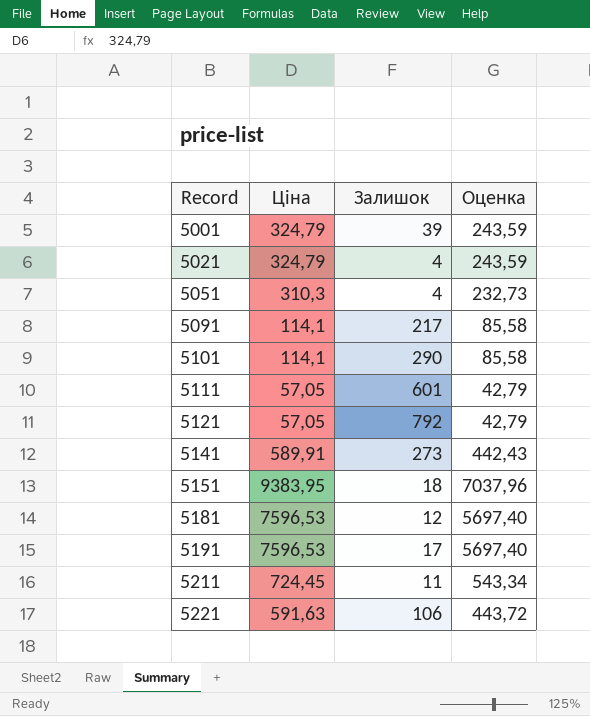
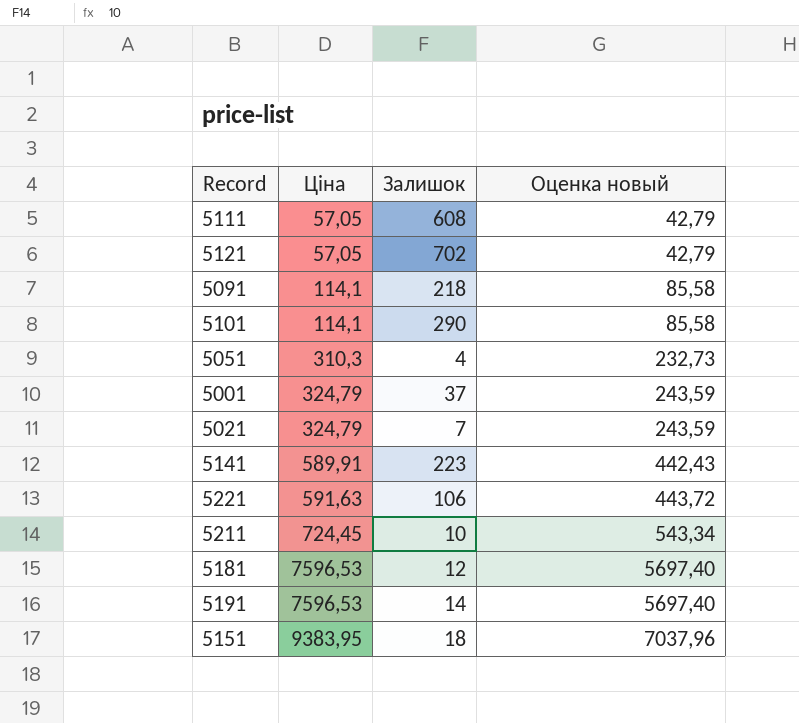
row order: Record ascending -> Ціна ascending
column name: Оценка -> Оценка новый
5111 | Залишок: 601 -> 608
5121 | Залишок: 792 -> 702
5091 | Залишок: 217 -> 218
5001 | Залишок: 39 -> 37
5021 | Залишок: 4 -> 7
5141 | Залишок: 273 -> 223
5211 | Залишок: 11 -> 10
5191 | Залишок: 17 -> 14

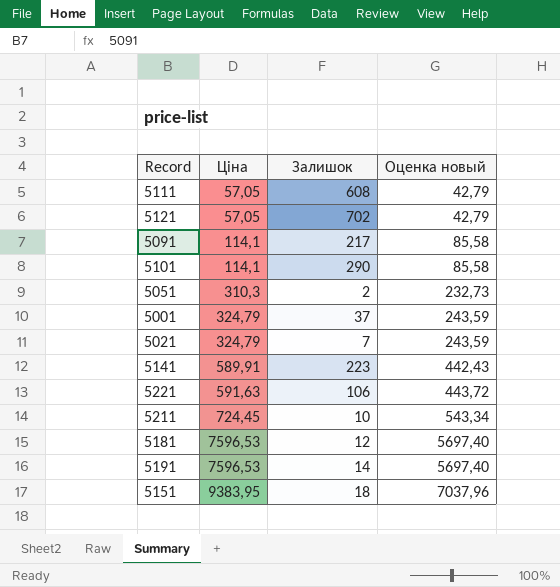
5091 | Залишок: 218 -> 217
5051 | Залишок: 4 -> 2

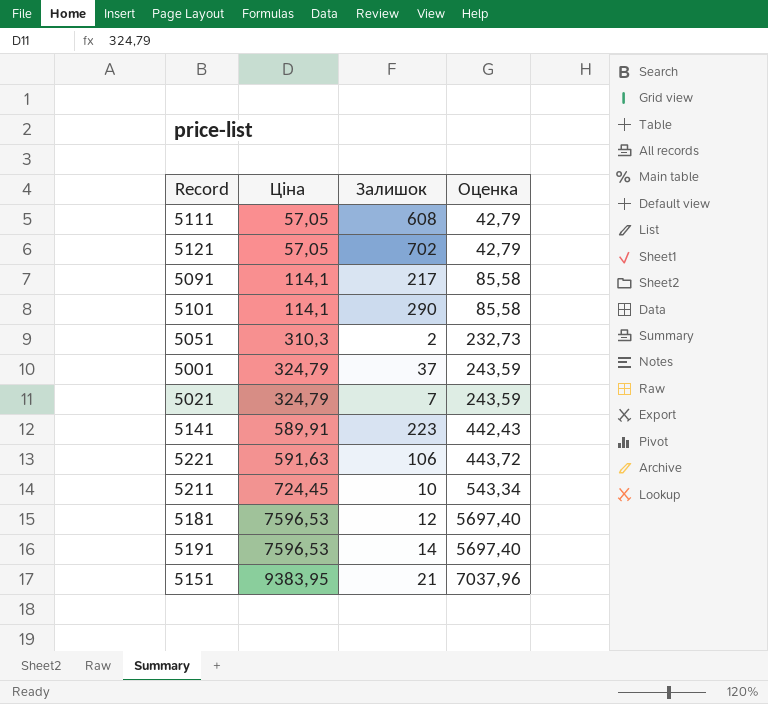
column name: Оценка новый -> Оценка
5151 | Залишок: 18 -> 21

